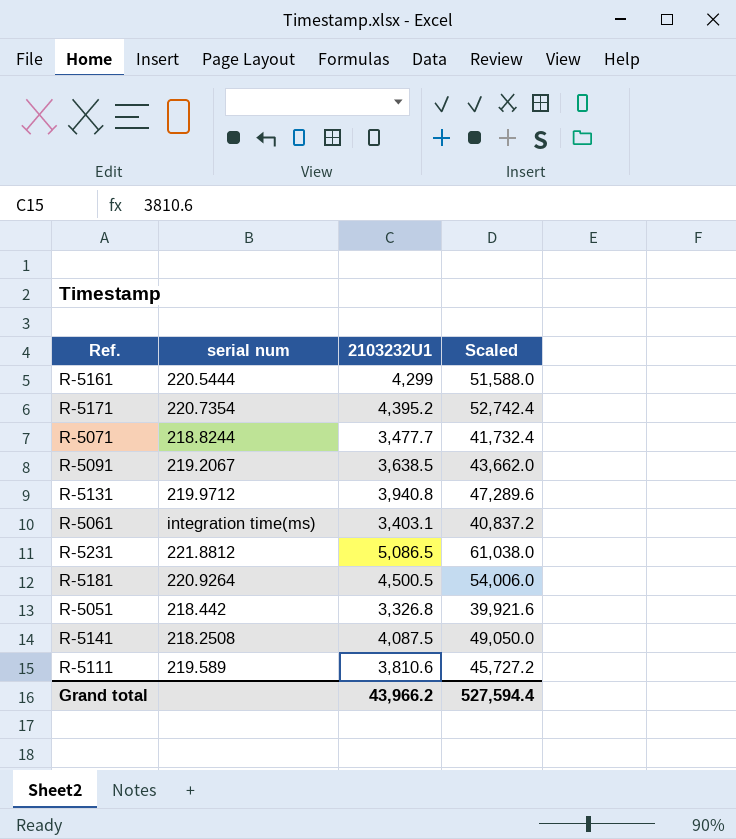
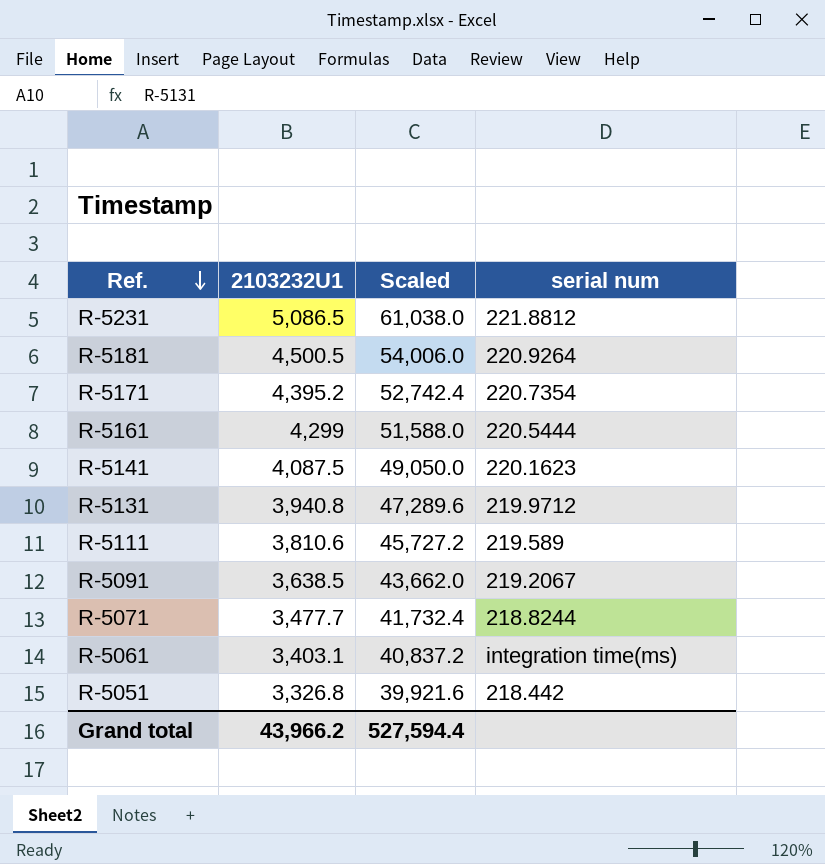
row order: none -> Ref. descending
column serial num | position: 2 -> 4
R-5141 | serial num: 218.2508 -> 220.1623

